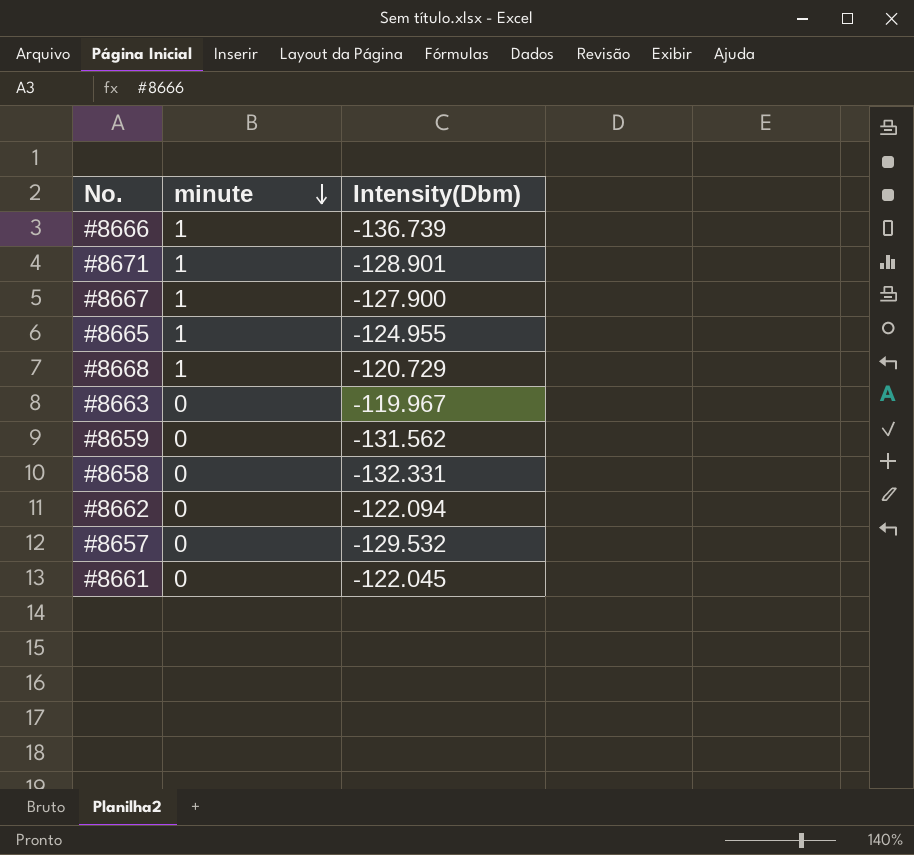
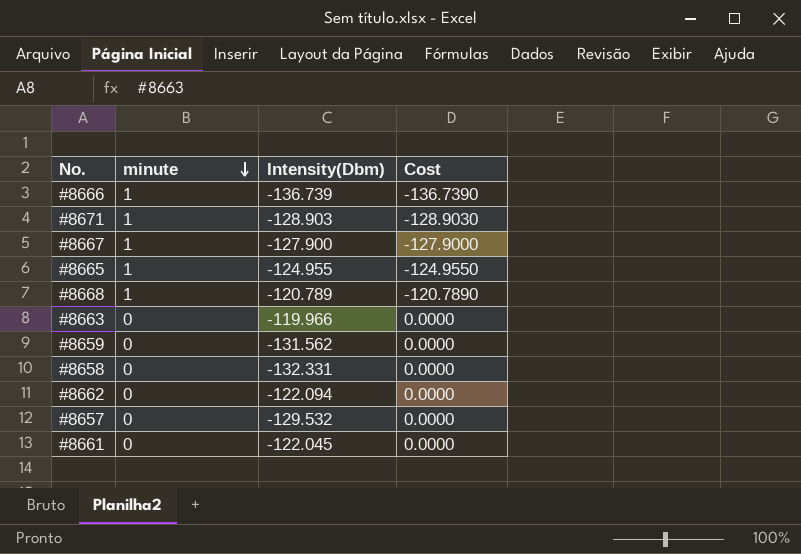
column Cost | formula: none -> [minute] * [Intensity(Dbm)]
#8671 | Intensity(Dbm): -128.901 -> -128.903
#8668 | Intensity(Dbm): -120.729 -> -120.789
#8663 | Intensity(Dbm): -119.967 -> -119.966

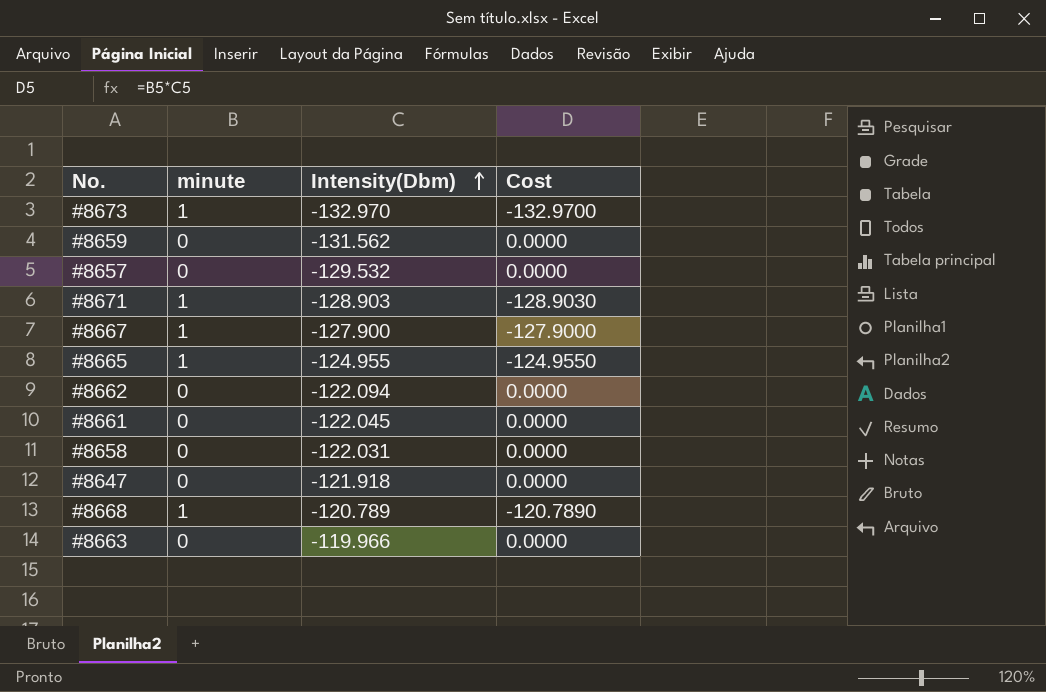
row order: minute descending -> Intensity(Dbm) ascending
row #8666: 1 | -136.739 | -136.7390 -> none
row #8673: none -> 1 | -132.970 | -132.9700
#8658 | Intensity(Dbm): -132.331 -> -122.031
row #8647: none -> 0 | -121.918 | 0.0000

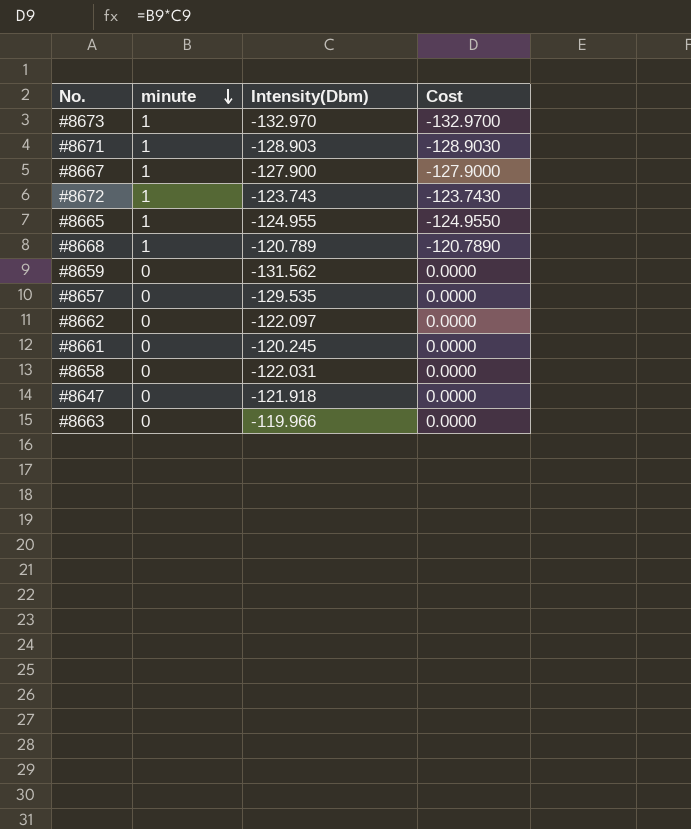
row order: Intensity(Dbm) ascending -> minute descending
row #8672: none -> 1 | -123.743 | -123.7430
#8657 | Intensity(Dbm): -129.532 -> -129.535
#8662 | Intensity(Dbm): -122.094 -> -122.097
#8661 | Intensity(Dbm): -122.045 -> -120.245

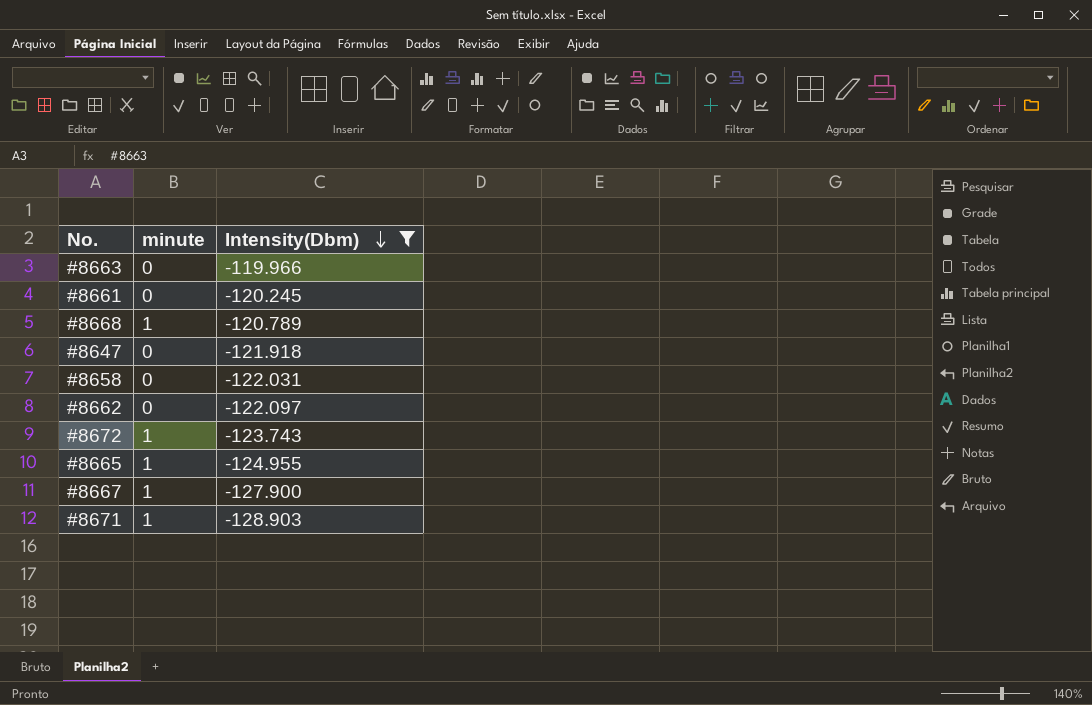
filter: none -> Intensity(Dbm) >= -128.903
row order: minute descending -> Intensity(Dbm) descending
column Cost | formula: [minute] * [Intensity(Dbm)] -> none

